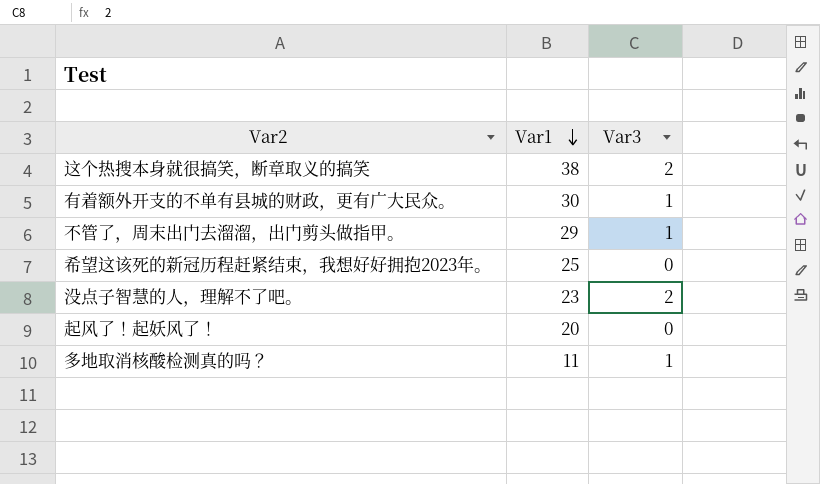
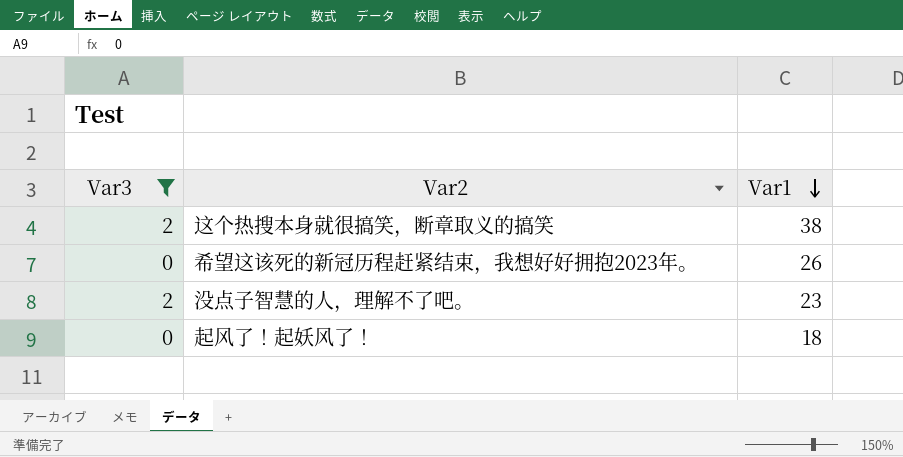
filter: none -> Var3 != 1
column Var3 | position: 3 -> 1
希望这该死的新冠历程赶紧结束，我想好好拥抱2023年。 | Var1: 25 -> 26
起风了！起妖风了！ | Var1: 20 -> 18

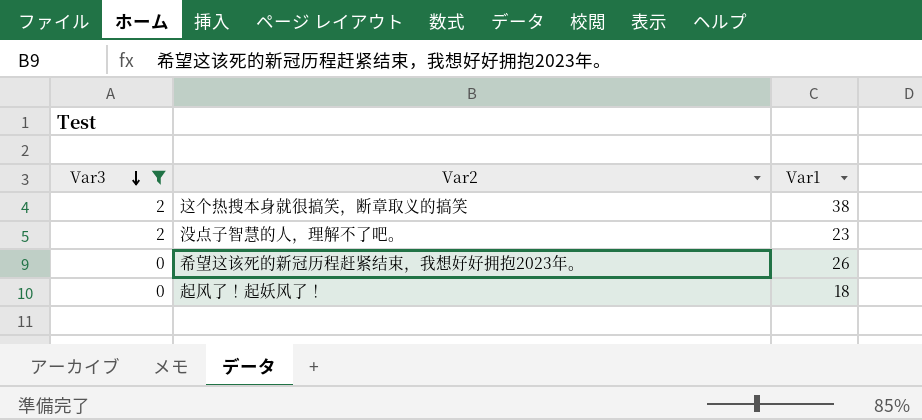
row order: Var1 descending -> Var3 descending

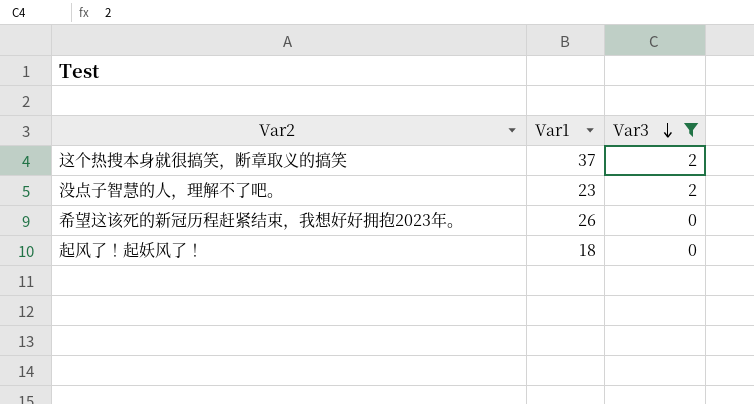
column Var3 | position: 1 -> 3
这个热搜本身就很搞笑，断章取义的搞笑 | Var1: 38 -> 37

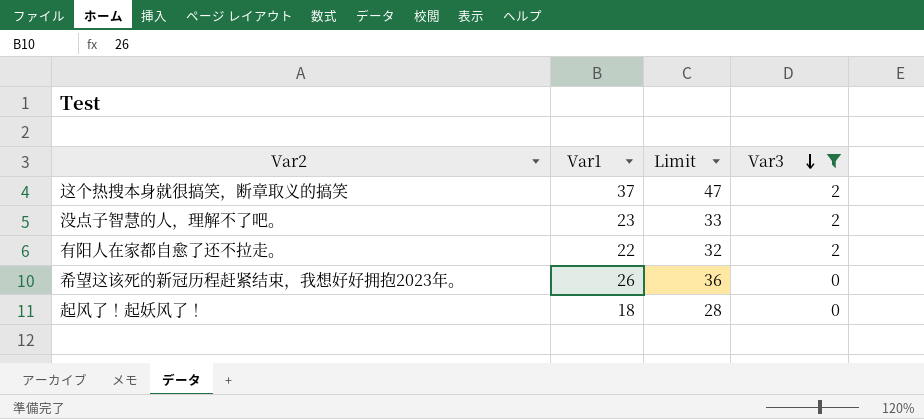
column Limit | formula: none -> [Var1] + 10
row 有阳人在家都自愈了还不拉走。: none -> 22 | 32 | 2

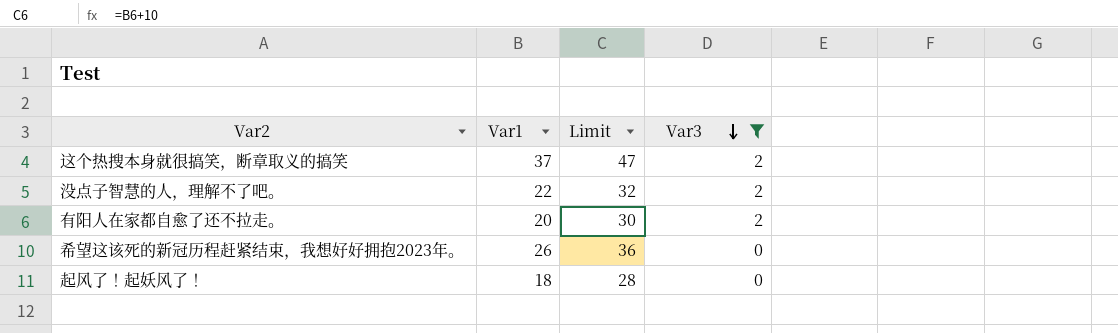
没点子智慧的人，理解不了吧。 | Var1: 23 -> 22
没点子智慧的人，理解不了吧。 | Limit: 33 -> 32
有阳人在家都自愈了还不拉走。 | Var1: 22 -> 20
有阳人在家都自愈了还不拉走。 | Limit: 32 -> 30

